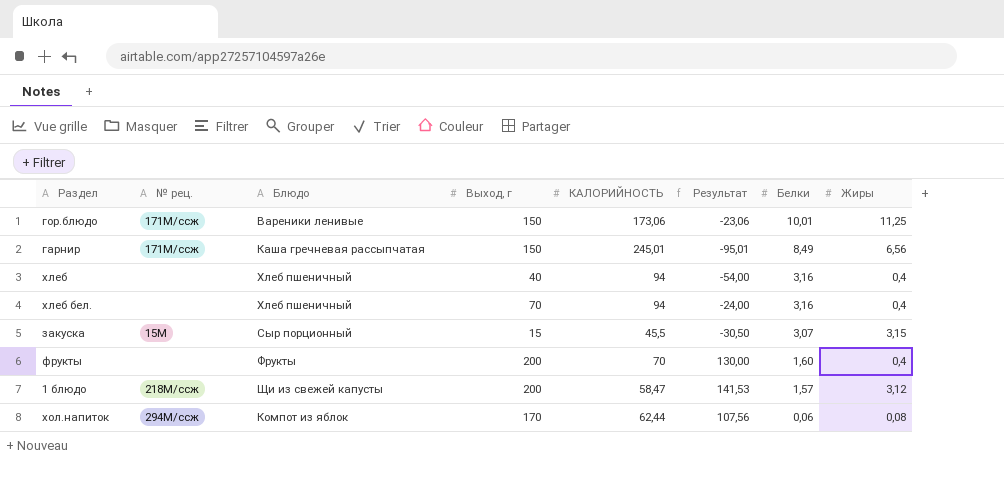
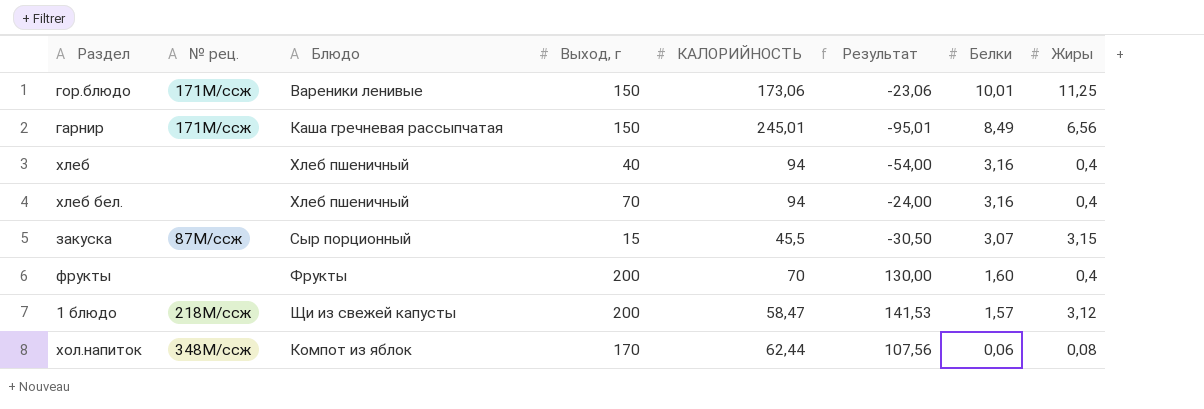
закуска | № рец.: 15М -> 87М/ссж
хол.напиток | № рец.: 294М/ссж -> 348М/ссж

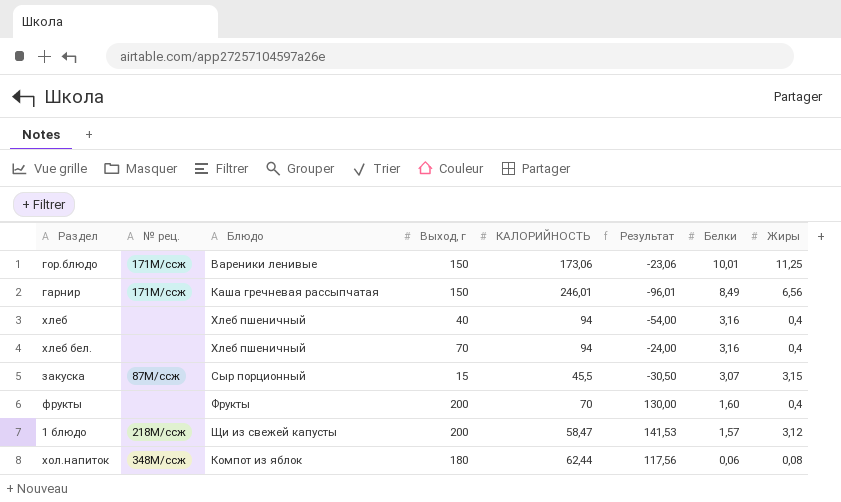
гарнир | КАЛОРИЙНОСТЬ: 245,01 -> 246,01
гарнир | Результат: -95,01 -> -96,01
хол.напиток | Выход, г: 170 -> 180
хол.напиток | Результат: 107,56 -> 117,56

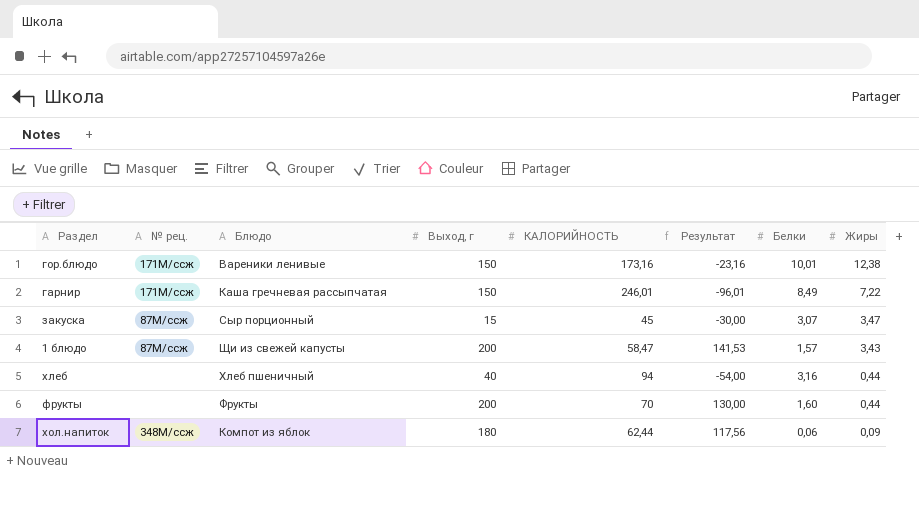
row order: Белки descending -> Жиры descending
row хлеб бел.: none | Хлеб пшеничный | 70 | 94 | -24,00 | 3,16 | 0,4 -> none
гор.блюдо | КАЛОРИЙНОСТЬ: 173,06 -> 173,16
гор.блюдо | Результат: -23,06 -> -23,16
гор.блюдо | Жиры: 11,25 -> 12,38
гарнир | Жиры: 6,56 -> 7,22
закуска | КАЛОРИЙНОСТЬ: 45,5 -> 45
закуска | Результат: -30,50 -> -30,00
закуска | Жиры: 3,15 -> 3,47
1 блюдо | № рец.: 218М/ссж -> 87М/ссж
1 блюдо | Жиры: 3,12 -> 3,43
хлеб | Жиры: 0,4 -> 0,44
фрукты | Жиры: 0,4 -> 0,44
хол.напиток | Жиры: 0,08 -> 0,09

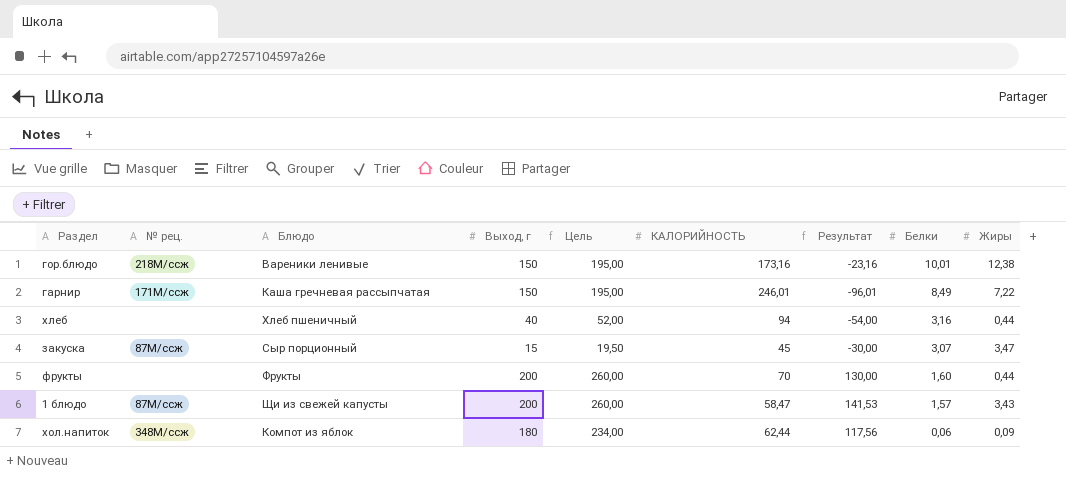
row order: Жиры descending -> Белки descending
column Цель | formula: none -> [Выход, г] * 1,3
гор.блюдо | № рец.: 171М/ссж -> 218М/ссж

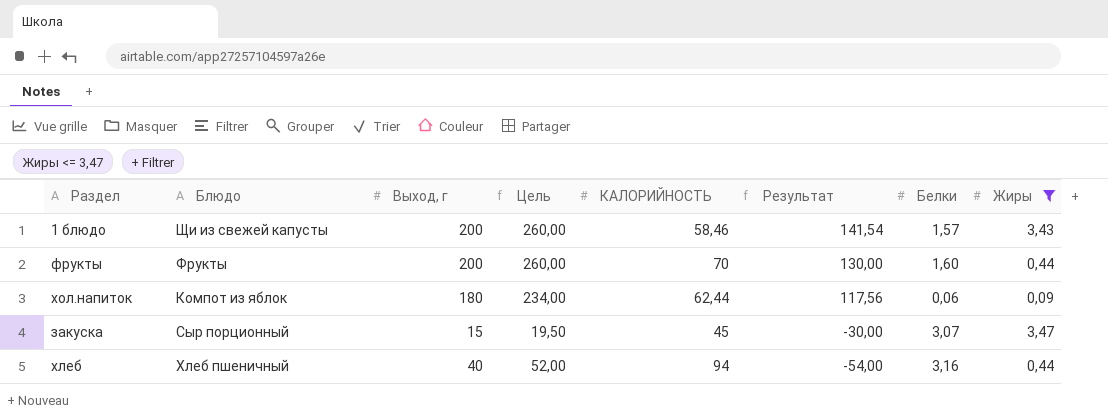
filter: none -> Жиры <= 3,47
row order: Белки descending -> Результат descending
column № рец. | position: 2 -> none
1 блюдо | КАЛОРИЙНОСТЬ: 58,47 -> 58,46
1 блюдо | Результат: 141,53 -> 141,54

